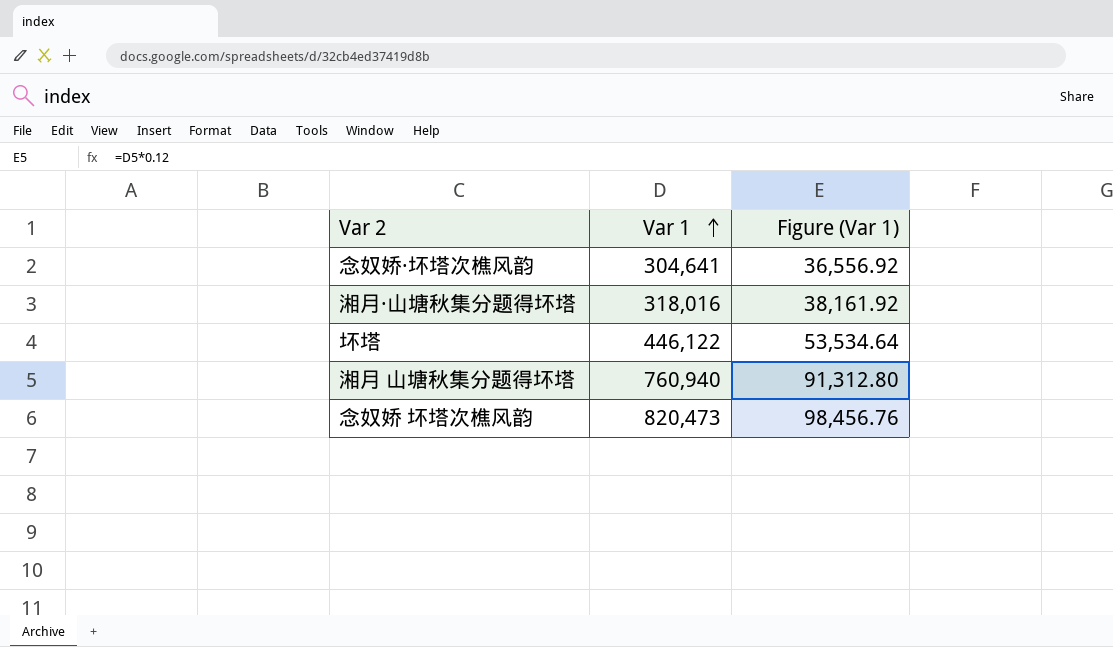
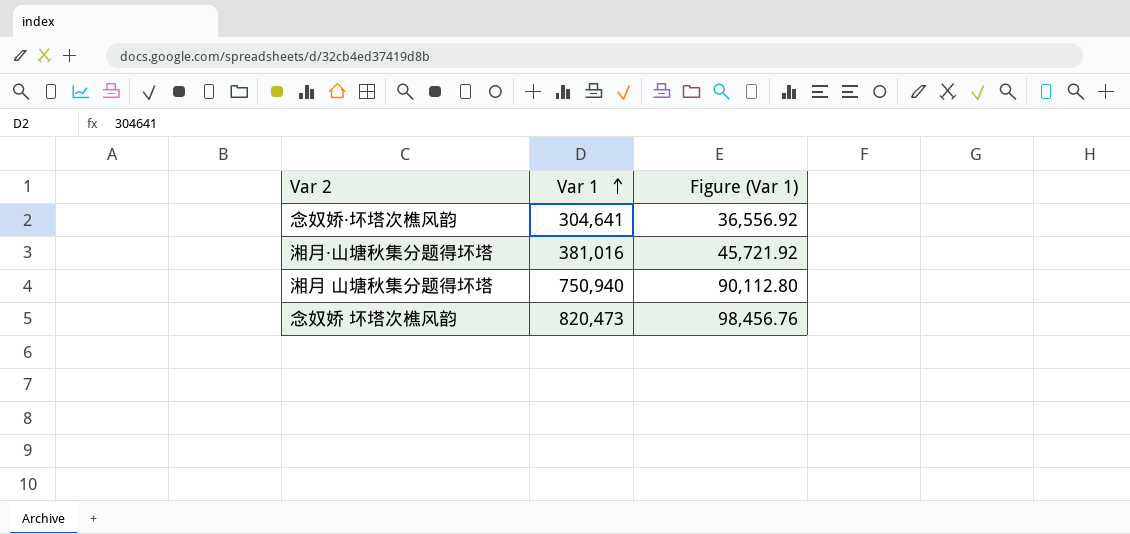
row 坏塔: 446,122 | 53,534.64 -> none
湘月·山塘秋集分题得坏塔 | Var 1: 318,016 -> 381,016
湘月·山塘秋集分题得坏塔 | Figure (Var 1): 38,161.92 -> 45,721.92
湘月 山塘秋集分题得坏塔 | Var 1: 760,940 -> 750,940
湘月 山塘秋集分题得坏塔 | Figure (Var 1): 91,312.80 -> 90,112.80

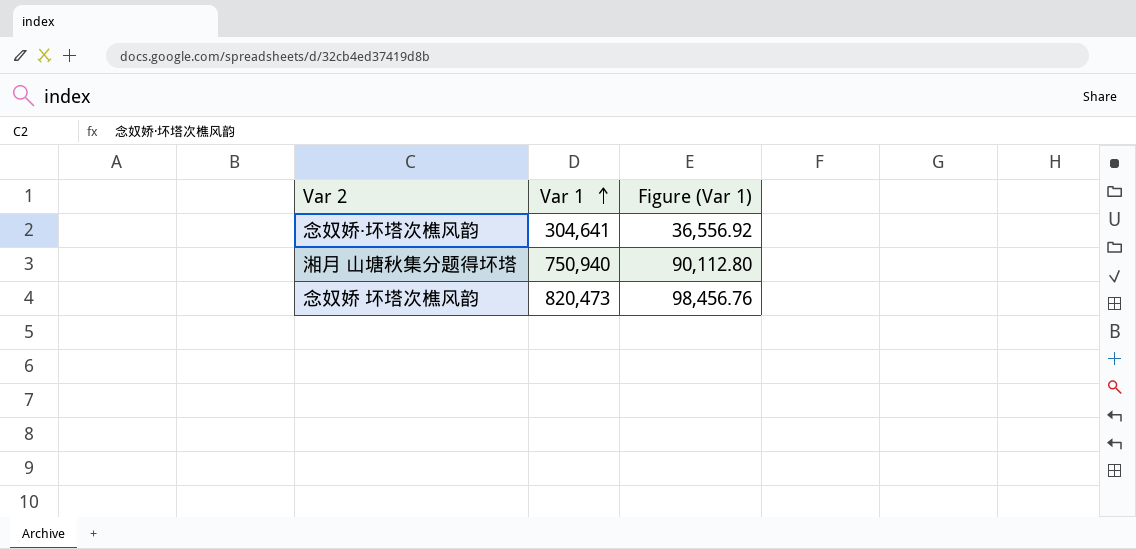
row 湘月·山塘秋集分题得坏塔: 381,016 | 45,721.92 -> none

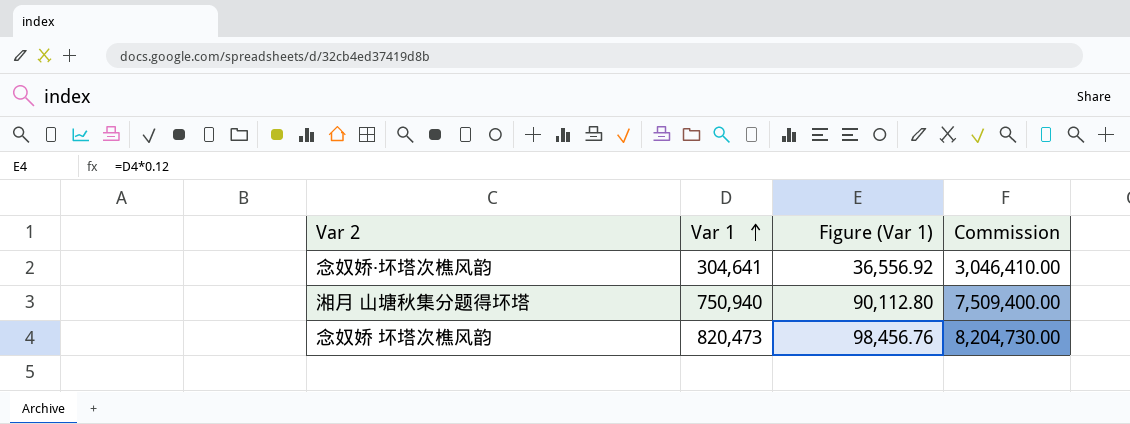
column Commission | formula: none -> [Var 1] * 10

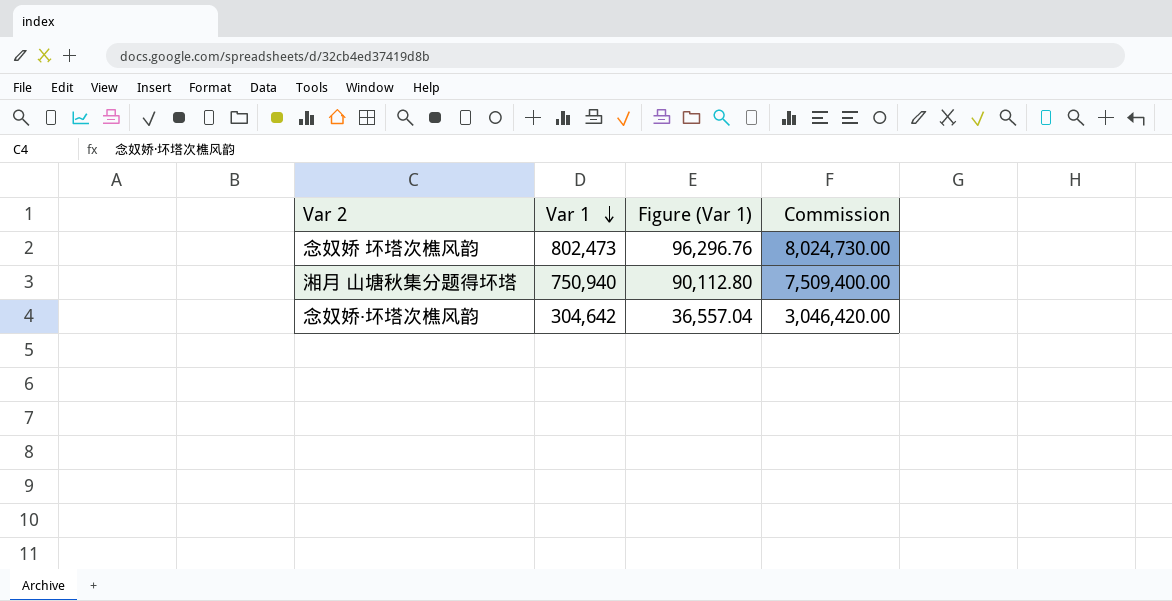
row order: Var 1 ascending -> Var 1 descending
念奴娇 坏塔次樵风韵 | Var 1: 820,473 -> 802,473
念奴娇 坏塔次樵风韵 | Figure (Var 1): 98,456.76 -> 96,296.76
念奴娇 坏塔次樵风韵 | Commission: 8,204,730.00 -> 8,024,730.00
念奴娇·坏塔次樵风韵 | Var 1: 304,641 -> 304,642
念奴娇·坏塔次樵风韵 | Figure (Var 1): 36,556.92 -> 36,557.04
念奴娇·坏塔次樵风韵 | Commission: 3,046,410.00 -> 3,046,420.00

